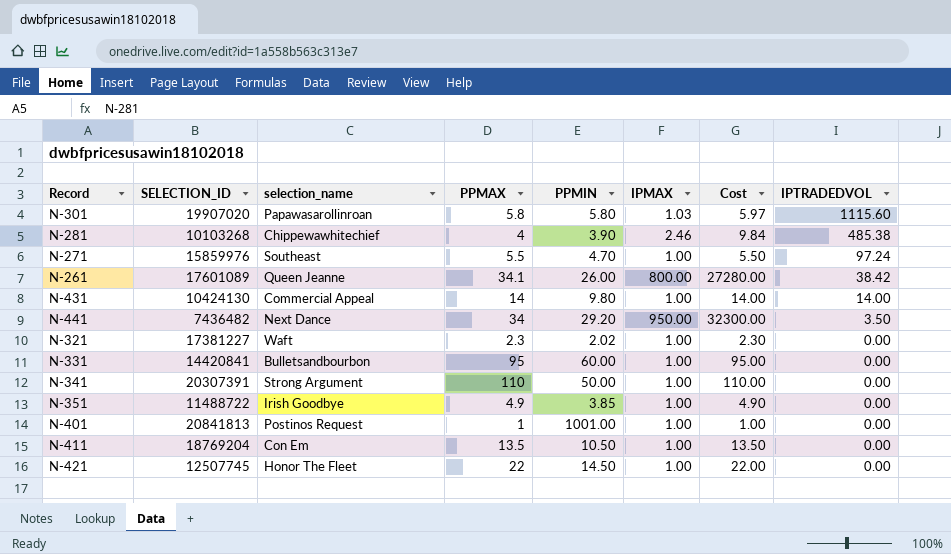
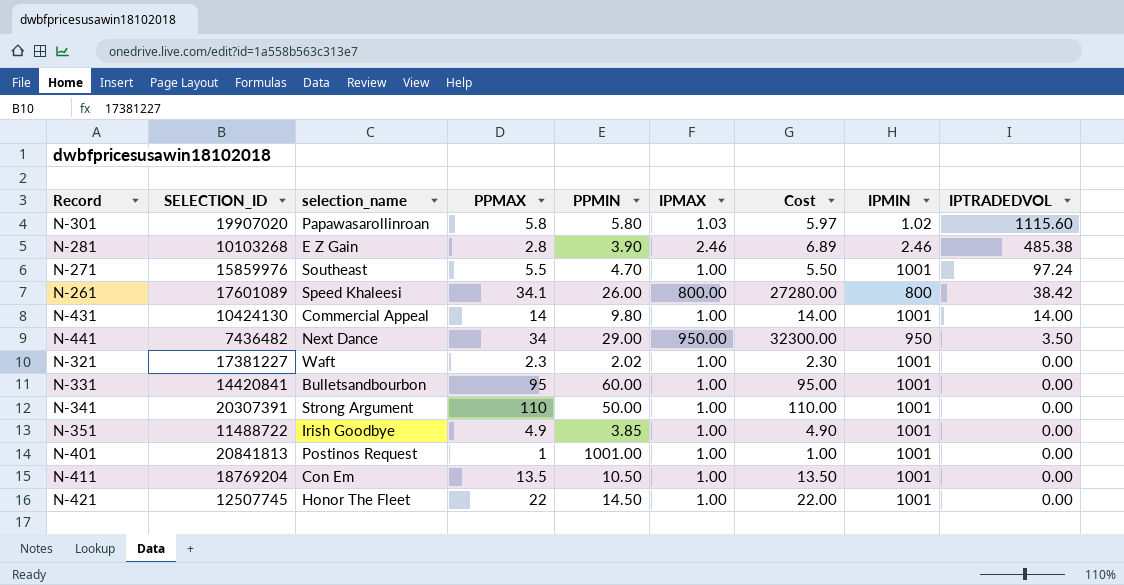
column IPMIN | position: none -> 8
N-281 | selection_name: Chippewawhitechief -> E Z Gain
N-281 | PPMAX: 4 -> 2.8
N-281 | Cost: 9.84 -> 6.89
N-261 | selection_name: Queen Jeanne -> Speed Khaleesi
N-441 | PPMIN: 29.20 -> 29.00

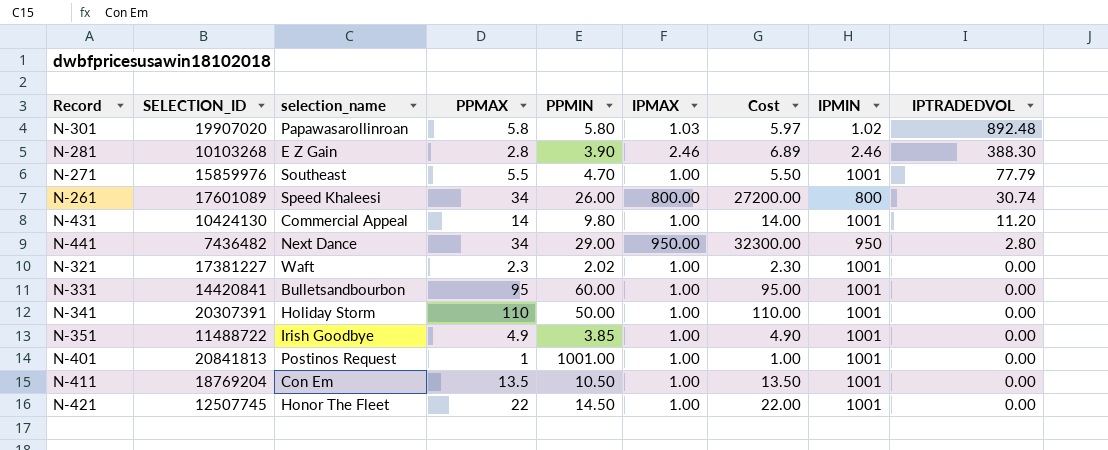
N-301 | IPTRADEDVOL: 1115.60 -> 892.48
N-281 | IPTRADEDVOL: 485.38 -> 388.30
N-271 | IPTRADEDVOL: 97.24 -> 77.79
N-261 | PPMAX: 34.1 -> 34
N-261 | Cost: 27280.00 -> 27200.00
N-261 | IPTRADEDVOL: 38.42 -> 30.74
N-431 | IPTRADEDVOL: 14.00 -> 11.20
N-441 | IPTRADEDVOL: 3.50 -> 2.80
N-341 | selection_name: Strong Argument -> Holiday Storm

